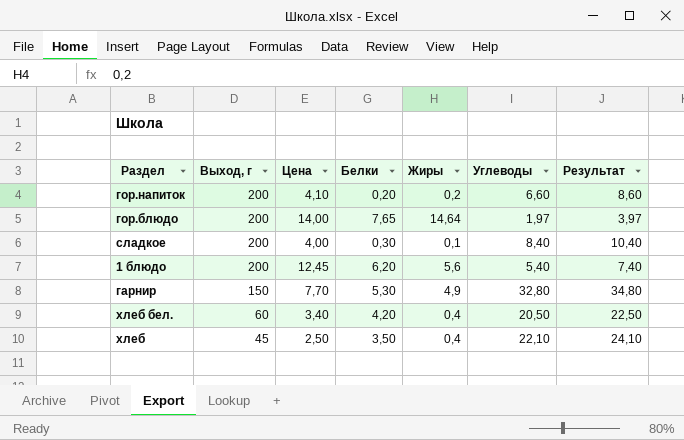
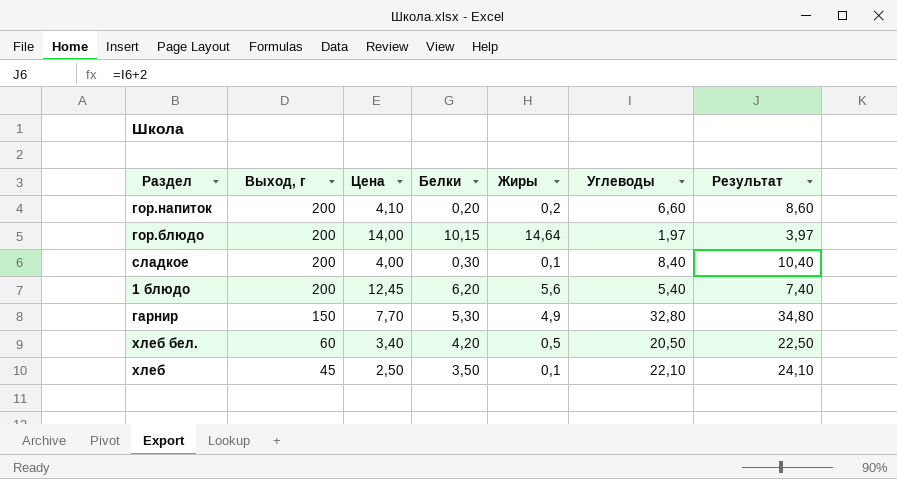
гор.блюдо | Белки: 7,65 -> 10,15
хлеб бел. | Жиры: 0,4 -> 0,5
хлеб | Жиры: 0,4 -> 0,1

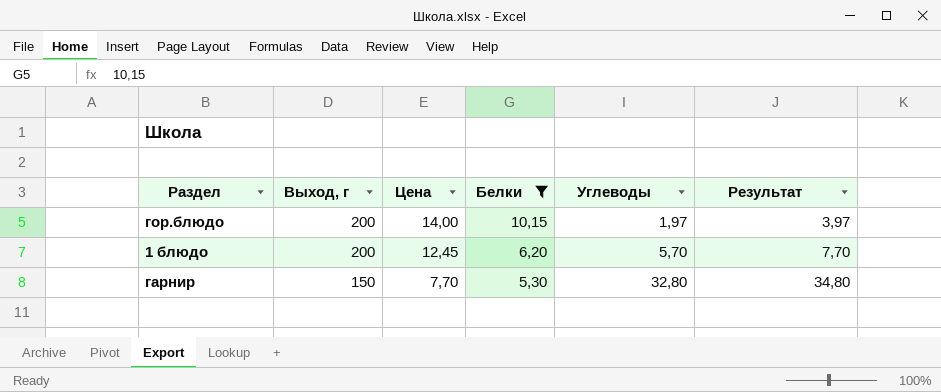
filter: none -> Белки >= 5,30
column Жиры | position: 5 -> none
1 блюдо | Углеводы: 5,40 -> 5,70
1 блюдо | Результат: 7,40 -> 7,70

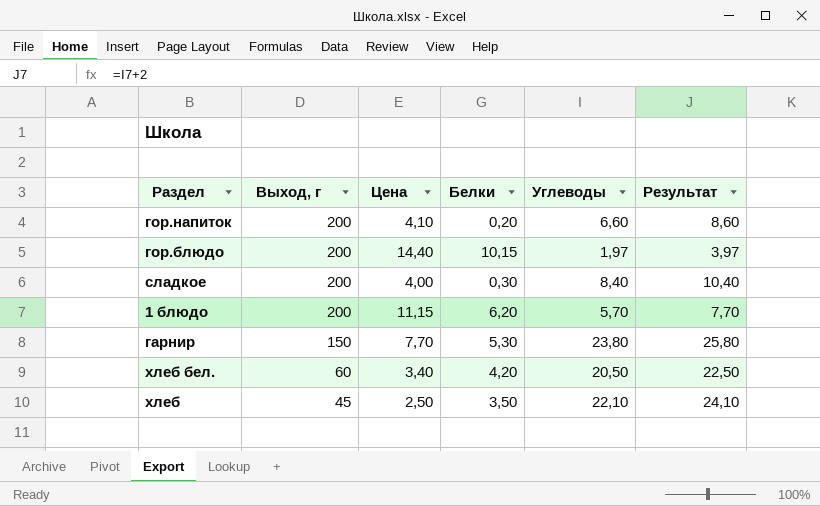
filter: Белки >= 5,30 -> none
гор.блюдо | Цена: 14,00 -> 14,40
1 блюдо | Цена: 12,45 -> 11,15
гарнир | Углеводы: 32,80 -> 23,80
гарнир | Результат: 34,80 -> 25,80

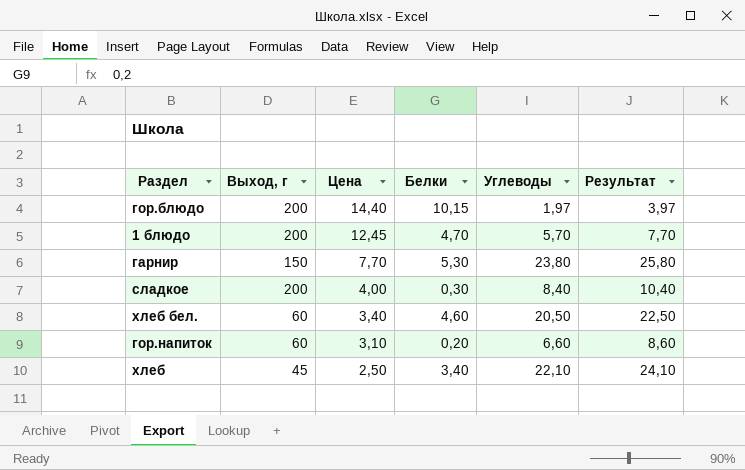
row order: Выход, г descending -> Цена descending
1 блюдо | Цена: 11,15 -> 12,45
1 блюдо | Белки: 6,20 -> 4,70
хлеб бел. | Белки: 4,20 -> 4,60
гор.напиток | Выход, г: 200 -> 60
гор.напиток | Цена: 4,10 -> 3,10
хлеб | Белки: 3,50 -> 3,40

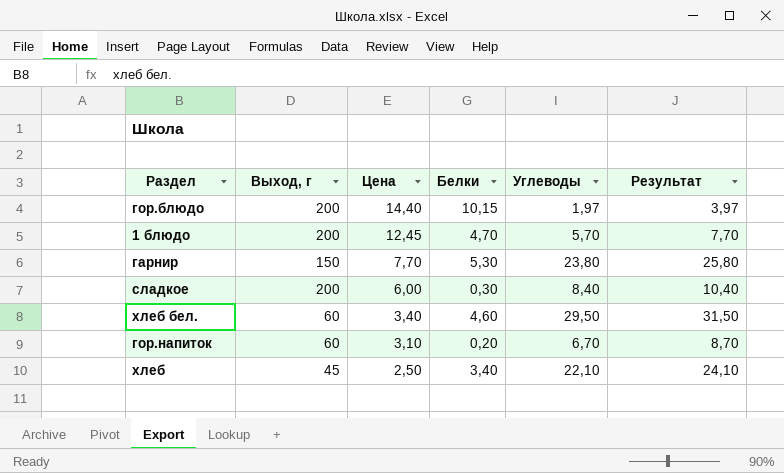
сладкое | Цена: 4,00 -> 6,00
хлеб бел. | Углеводы: 20,50 -> 29,50
хлеб бел. | Результат: 22,50 -> 31,50
гор.напиток | Углеводы: 6,60 -> 6,70
гор.напиток | Результат: 8,60 -> 8,70

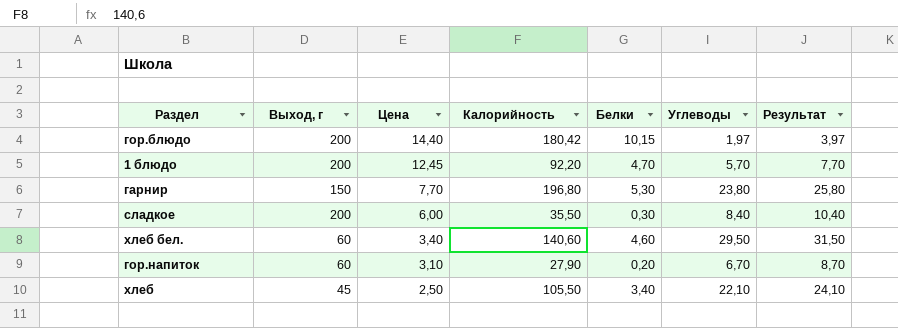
column Калорийность | position: none -> 4

